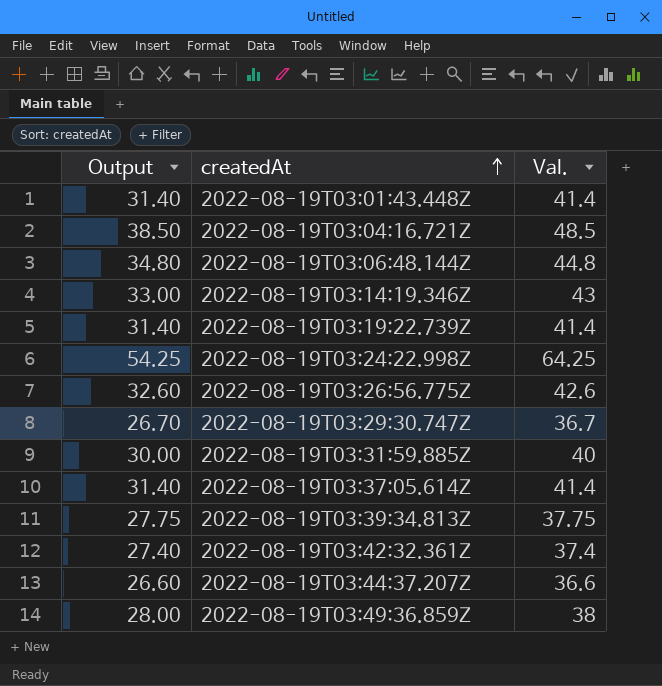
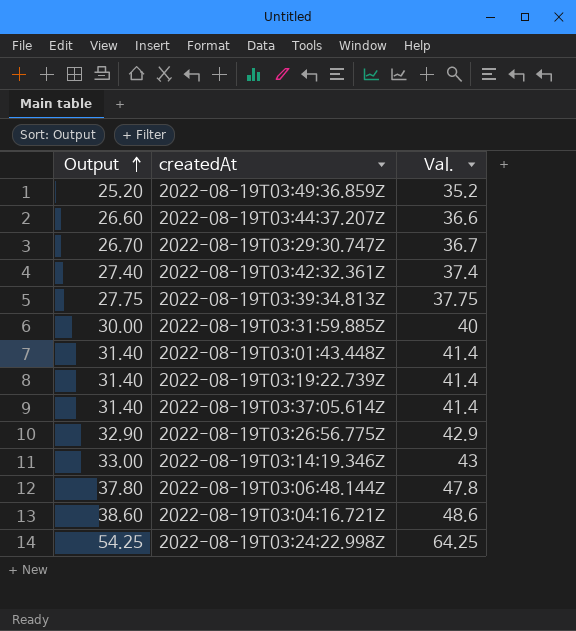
row order: createdAt ascending -> Output ascending
2022-08-19T03:49:36.859Z | Output: 28.00 -> 25.20
2022-08-19T03:49:36.859Z | Val.: 38 -> 35.2
2022-08-19T03:26:56.775Z | Output: 32.60 -> 32.90
2022-08-19T03:26:56.775Z | Val.: 42.6 -> 42.9
2022-08-19T03:06:48.144Z | Output: 34.80 -> 37.80
2022-08-19T03:06:48.144Z | Val.: 44.8 -> 47.8
2022-08-19T03:04:16.721Z | Output: 38.50 -> 38.60
2022-08-19T03:04:16.721Z | Val.: 48.5 -> 48.6

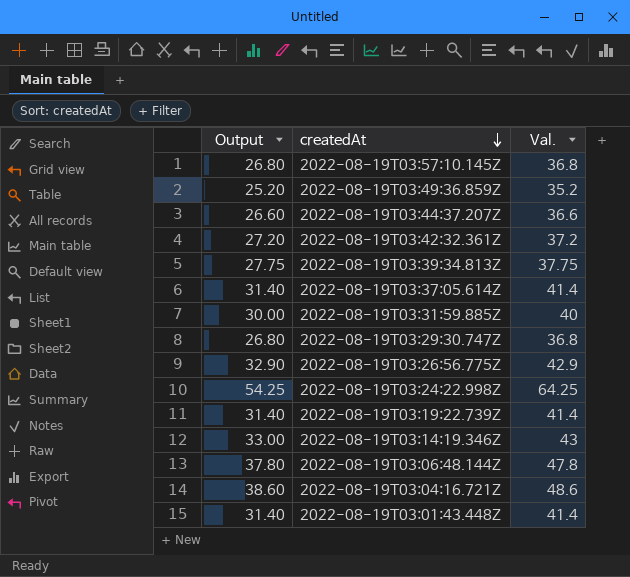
row order: Output ascending -> createdAt descending
row 2022-08-19T03:57:10.145Z: none -> 26.80 | 36.8
2022-08-19T03:42:32.361Z | Output: 27.40 -> 27.20
2022-08-19T03:42:32.361Z | Val.: 37.4 -> 37.2
2022-08-19T03:29:30.747Z | Output: 26.70 -> 26.80
2022-08-19T03:29:30.747Z | Val.: 36.7 -> 36.8

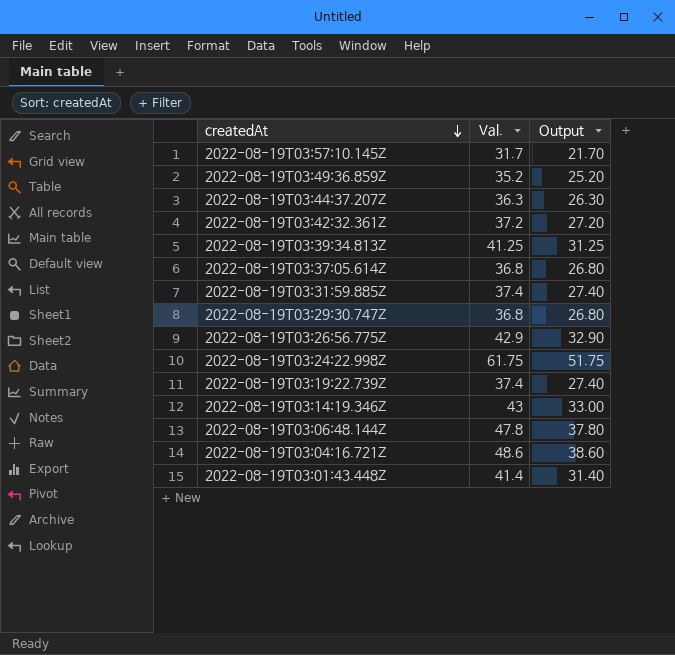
column Output | position: 1 -> 3
2022-08-19T03:57:10.145Z | Val.: 36.8 -> 31.7
2022-08-19T03:57:10.145Z | Output: 26.80 -> 21.70
2022-08-19T03:44:37.207Z | Val.: 36.6 -> 36.3
2022-08-19T03:44:37.207Z | Output: 26.60 -> 26.30
2022-08-19T03:39:34.813Z | Val.: 37.75 -> 41.25
2022-08-19T03:39:34.813Z | Output: 27.75 -> 31.25
2022-08-19T03:37:05.614Z | Val.: 41.4 -> 36.8
2022-08-19T03:37:05.614Z | Output: 31.40 -> 26.80
2022-08-19T03:31:59.885Z | Val.: 40 -> 37.4
2022-08-19T03:31:59.885Z | Output: 30.00 -> 27.40
2022-08-19T03:24:22.998Z | Val.: 64.25 -> 61.75
2022-08-19T03:24:22.998Z | Output: 54.25 -> 51.75
2022-08-19T03:19:22.739Z | Val.: 41.4 -> 37.4
2022-08-19T03:19:22.739Z | Output: 31.40 -> 27.40

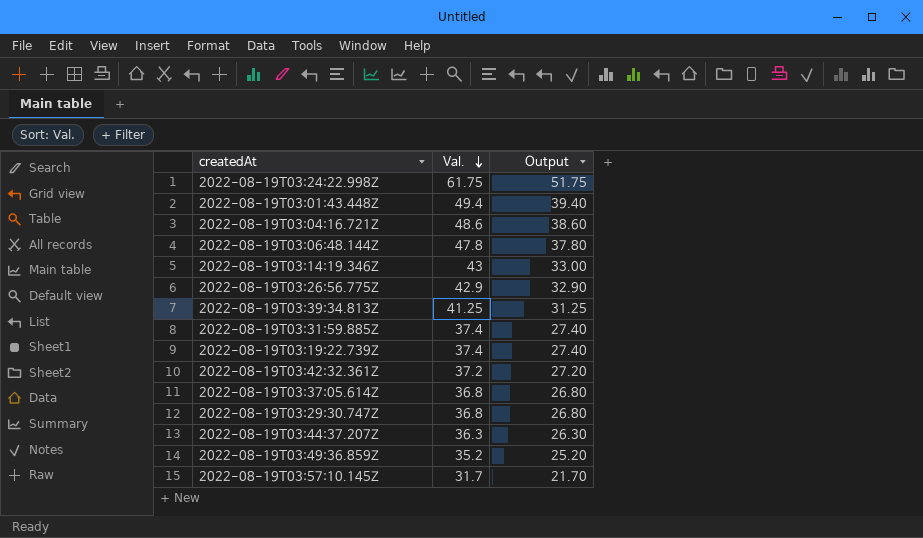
row order: createdAt descending -> Val. descending
2022-08-19T03:01:43.448Z | Val.: 41.4 -> 49.4
2022-08-19T03:01:43.448Z | Output: 31.40 -> 39.40

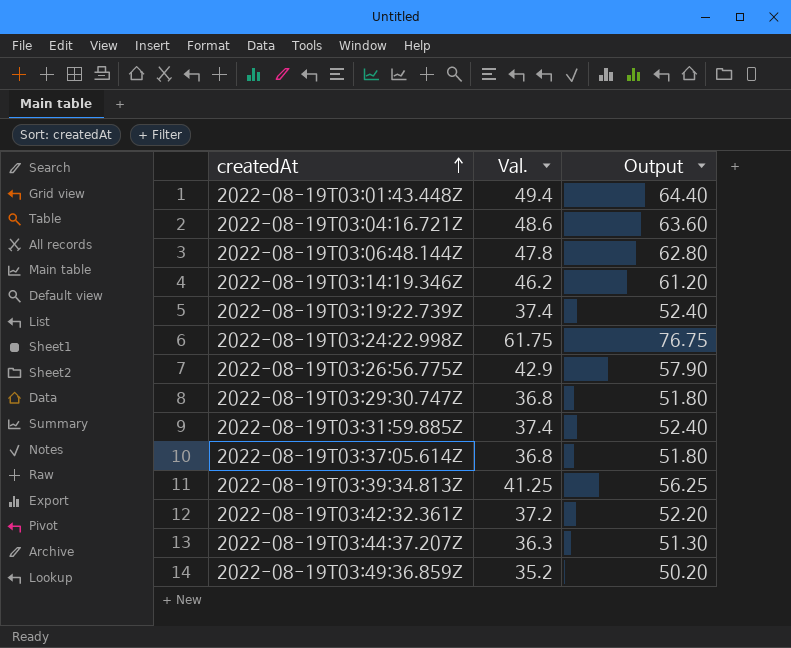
row order: Val. descending -> createdAt ascending
column Output | formula: [Val.] - 10 -> [Val.] + 15
row 2022-08-19T03:57:10.145Z: 31.7 | 21.70 -> none
2022-08-19T03:14:19.346Z | Val.: 43 -> 46.2

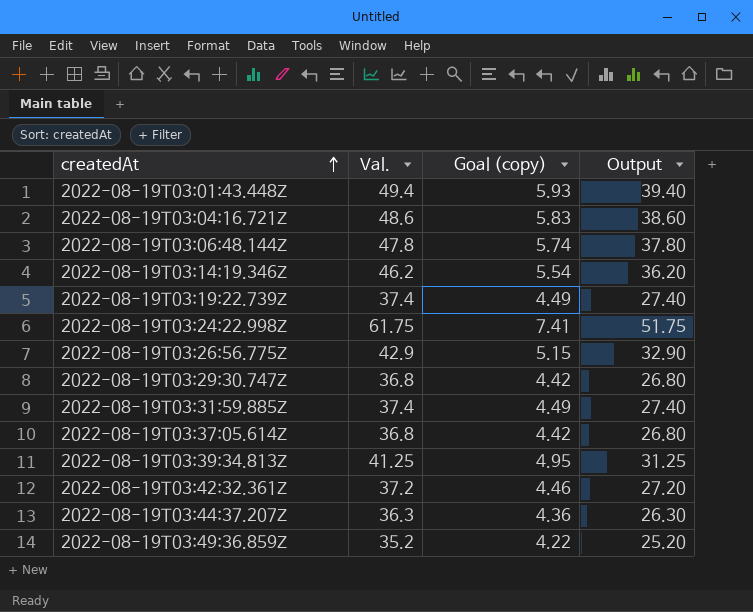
column Goal (copy) | formula: none -> [Val.] * 0.12
column Output | formula: [Val.] + 15 -> [Val.] - 10

